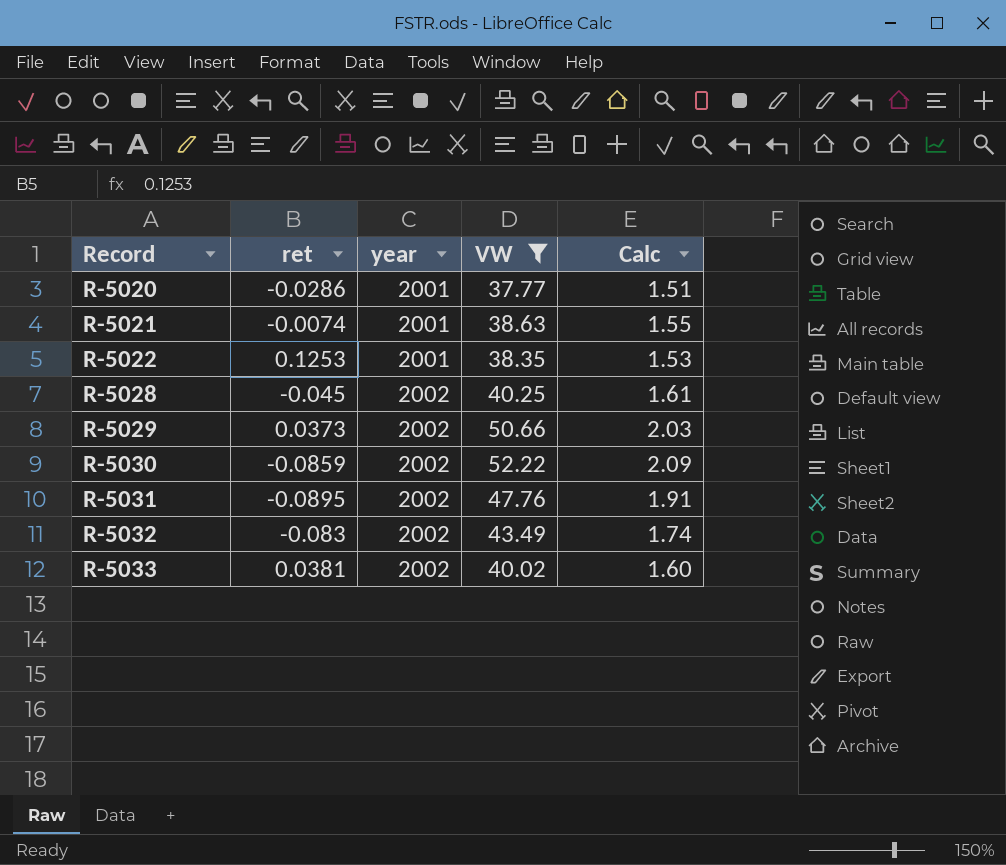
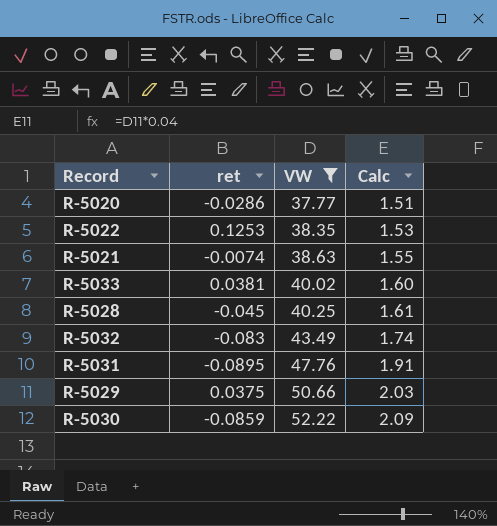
row order: Record ascending -> VW ascending
column year | position: 3 -> none
R-5029 | ret: 0.0373 -> 0.0375

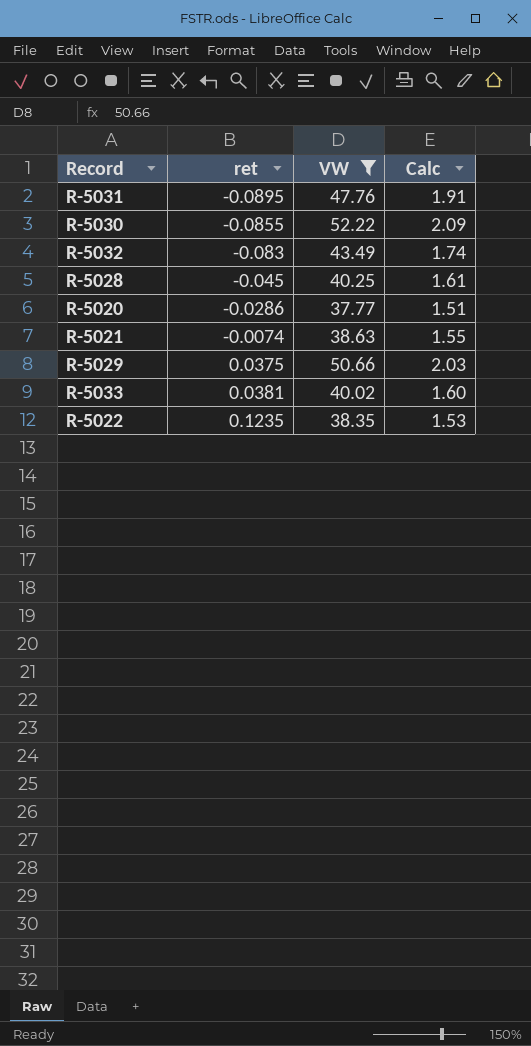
row order: VW ascending -> ret ascending
R-5030 | ret: -0.0859 -> -0.0855
R-5022 | ret: 0.1253 -> 0.1235

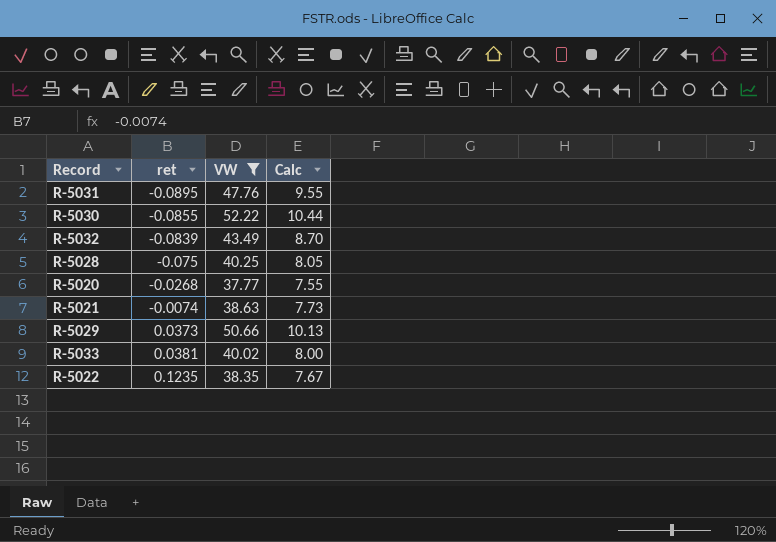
column Calc | formula: [VW] * 0.04 -> [VW] * 0.2
R-5032 | ret: -0.083 -> -0.0839
R-5028 | ret: -0.045 -> -0.075
R-5020 | ret: -0.0286 -> -0.0268
R-5029 | ret: 0.0375 -> 0.0373

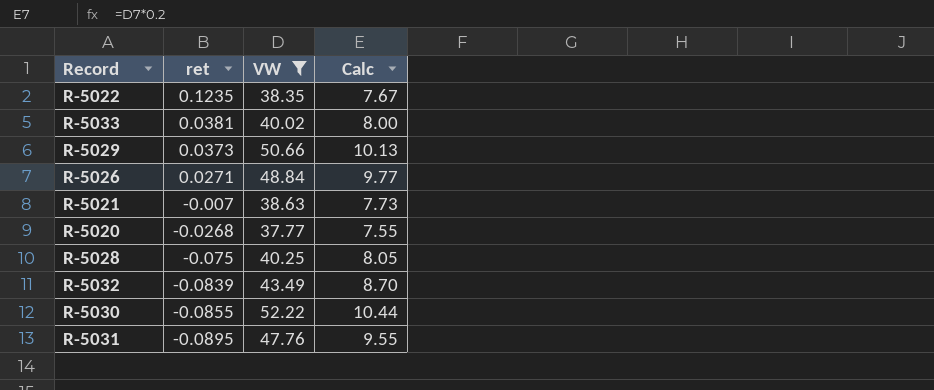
row order: ret ascending -> ret descending
row R-5026: none -> 0.0271 | 48.84 | 9.77
R-5021 | ret: -0.0074 -> -0.007

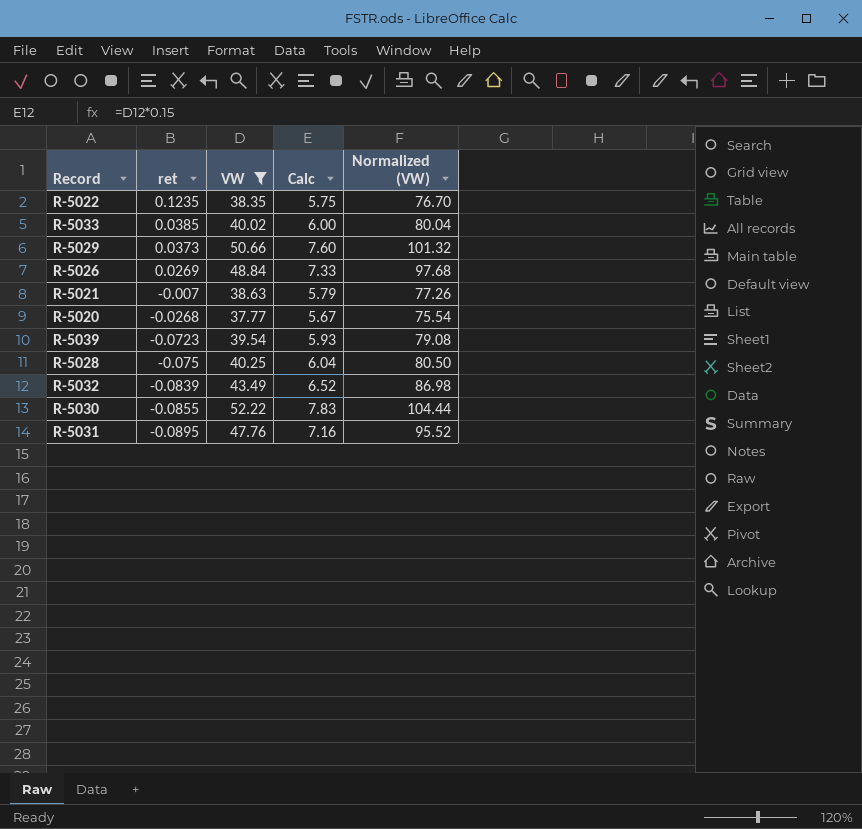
column Calc | formula: [VW] * 0.2 -> [VW] * 0.15
column Normalized (VW) | formula: none -> [VW] * 2
R-5033 | ret: 0.0381 -> 0.0385
R-5026 | ret: 0.0271 -> 0.0269
row R-5039: none -> -0.0723 | 39.54 | 5.93 | 79.08

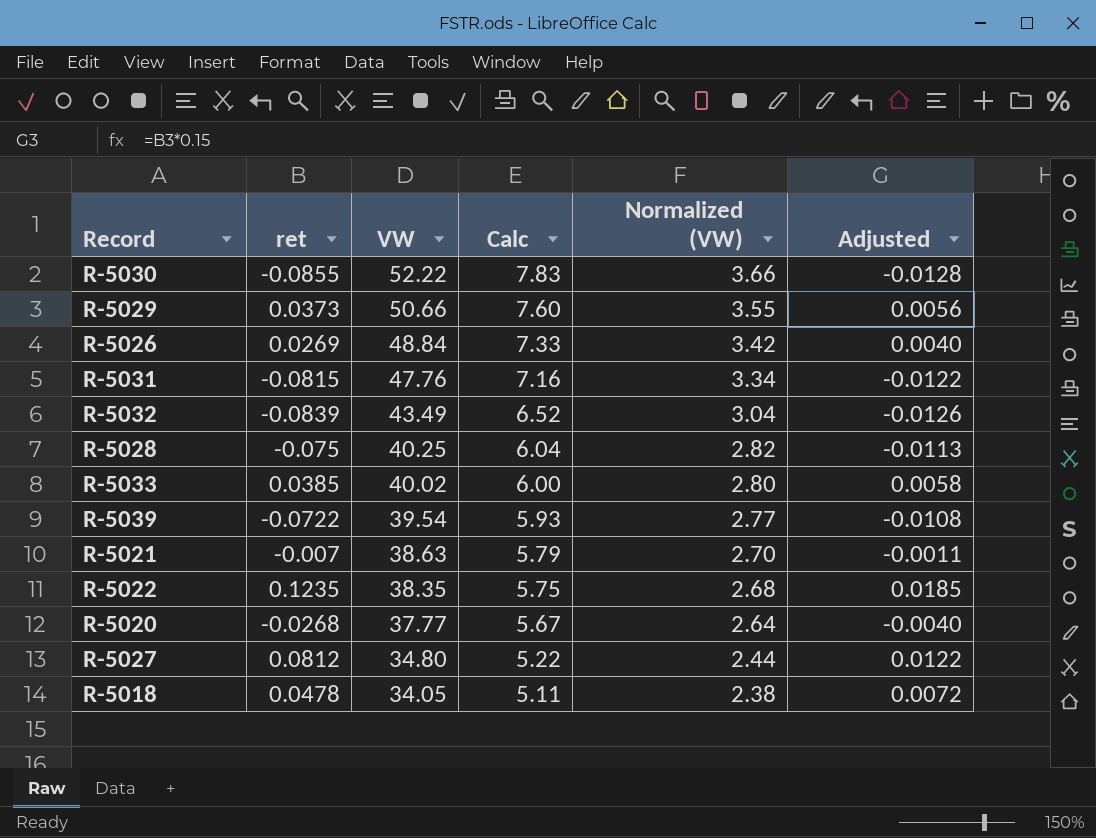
filter: VW >= 37.77 -> none
row order: ret descending -> VW descending
column Normalized (VW) | formula: [VW] * 2 -> [VW] * 0.07
column Adjusted | formula: none -> [ret] * 0.15
R-5031 | ret: -0.0895 -> -0.0815
R-5039 | ret: -0.0723 -> -0.0722

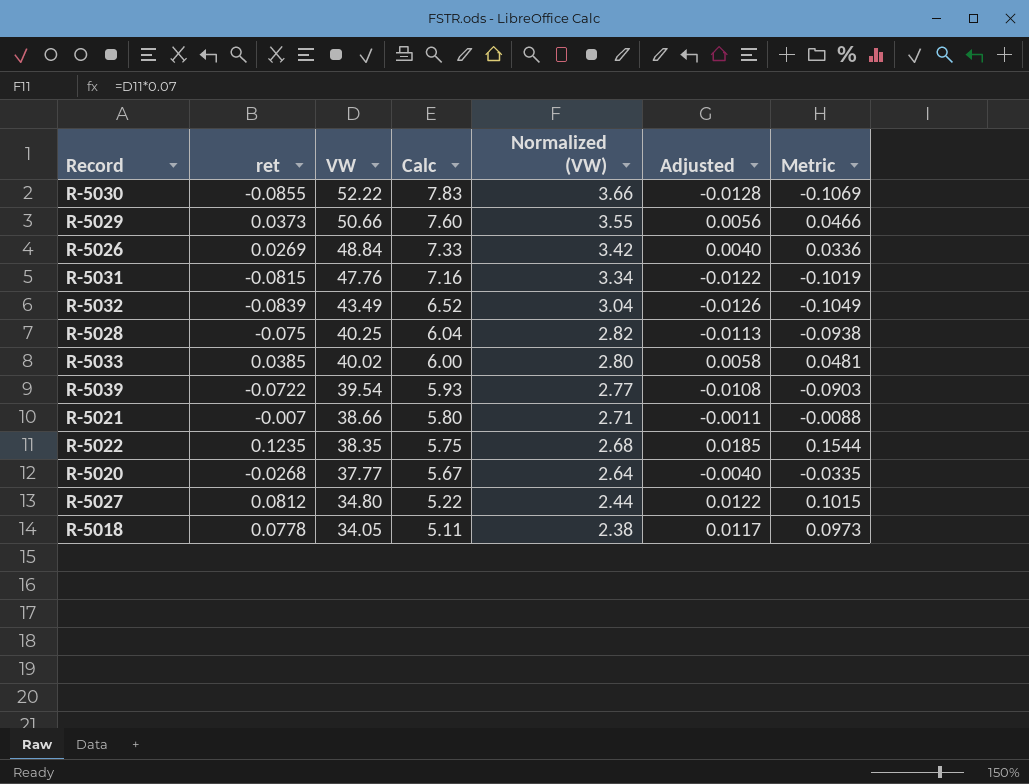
column Metric | formula: none -> [ret] * 1.25
R-5021 | VW: 38.63 -> 38.66
R-5021 | Calc: 5.79 -> 5.80
R-5021 | Normalized (VW): 2.70 -> 2.71
R-5018 | ret: 0.0478 -> 0.0778
R-5018 | Adjusted: 0.0072 -> 0.0117

